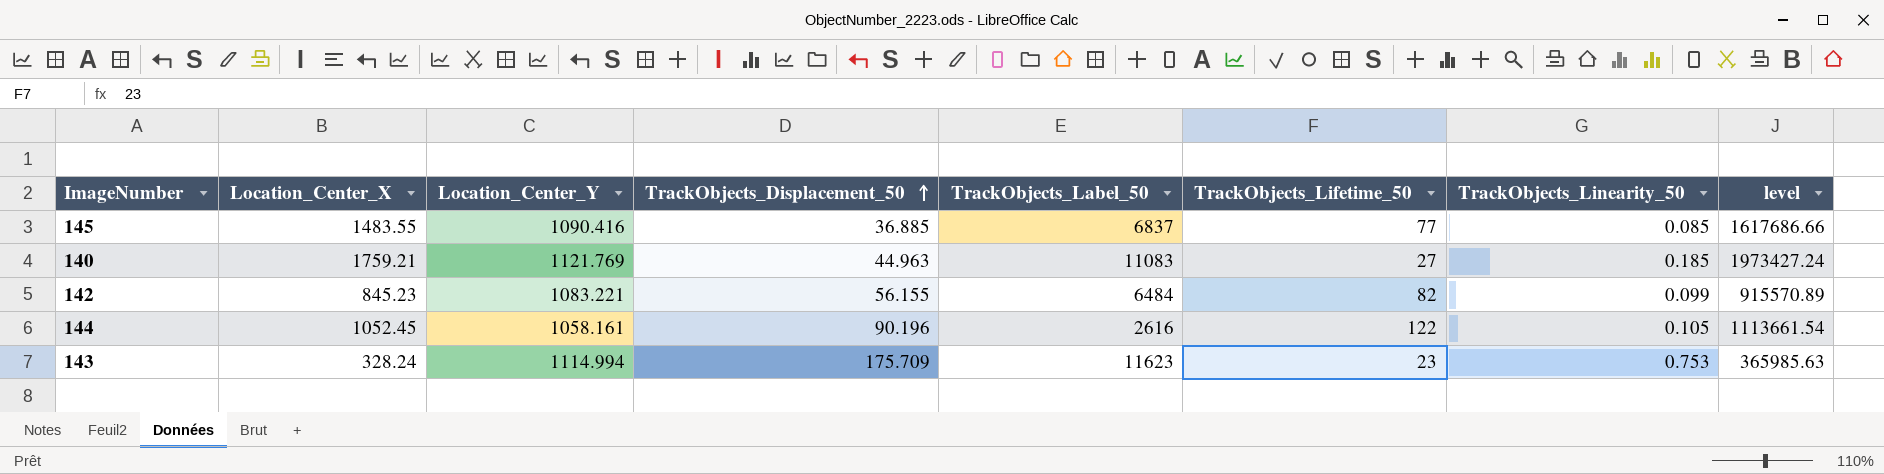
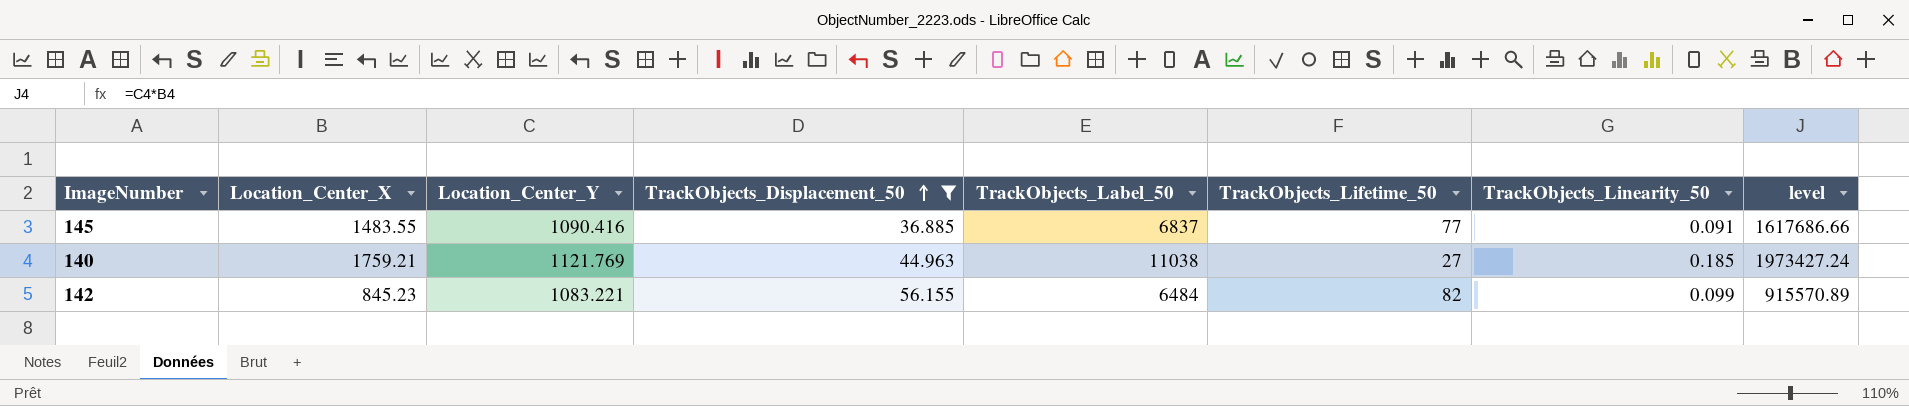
filter: none -> TrackObjects_Displacement_50 <= 56.155
145 | TrackObjects_Linearity_50: 0.085 -> 0.091
140 | TrackObjects_Label_50: 11083 -> 11038

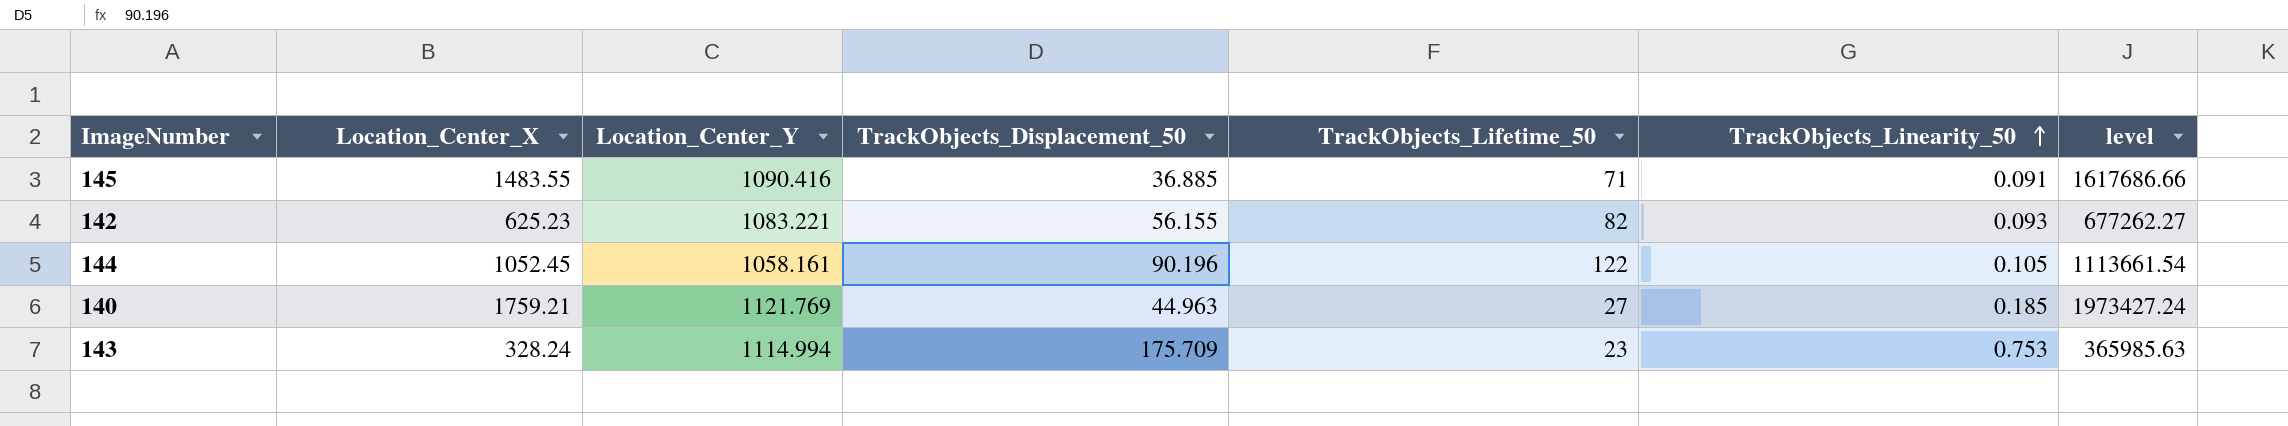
filter: TrackObjects_Displacement_50 <= 56.155 -> none
row order: TrackObjects_Displacement_50 ascending -> TrackObjects_Linearity_50 ascending
column TrackObjects_Label_50 | position: 5 -> none
145 | TrackObjects_Lifetime_50: 77 -> 71
142 | Location_Center_X: 845.23 -> 625.23
142 | TrackObjects_Linearity_50: 0.099 -> 0.093
142 | level: 915570.89 -> 677262.27

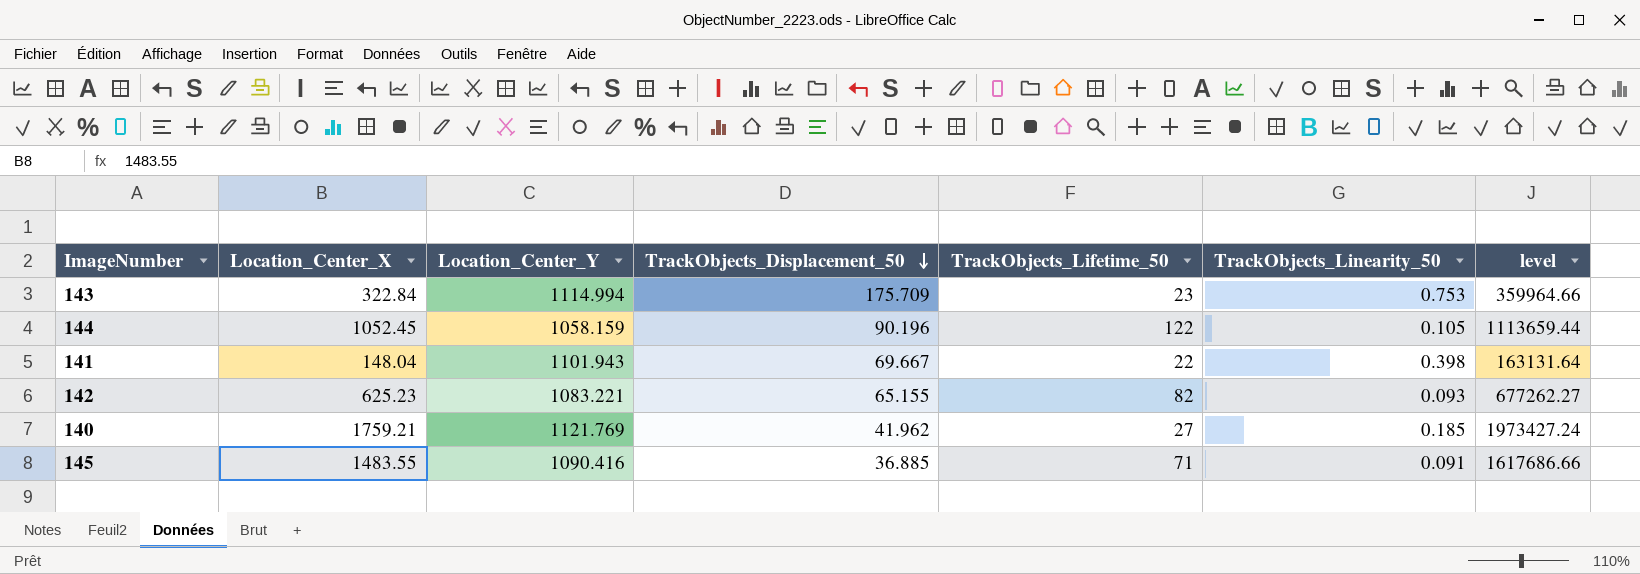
row order: TrackObjects_Linearity_50 ascending -> TrackObjects_Displacement_50 descending
143 | Location_Center_X: 328.24 -> 322.84
143 | level: 365985.63 -> 359964.66
144 | Location_Center_Y: 1058.161 -> 1058.159
144 | level: 1113661.54 -> 1113659.44
row 141: none -> 148.04 | 1101.943 | 69.667 | 22 | 0.398 | 163131.64
142 | TrackObjects_Displacement_50: 56.155 -> 65.155
140 | TrackObjects_Displacement_50: 44.963 -> 41.962

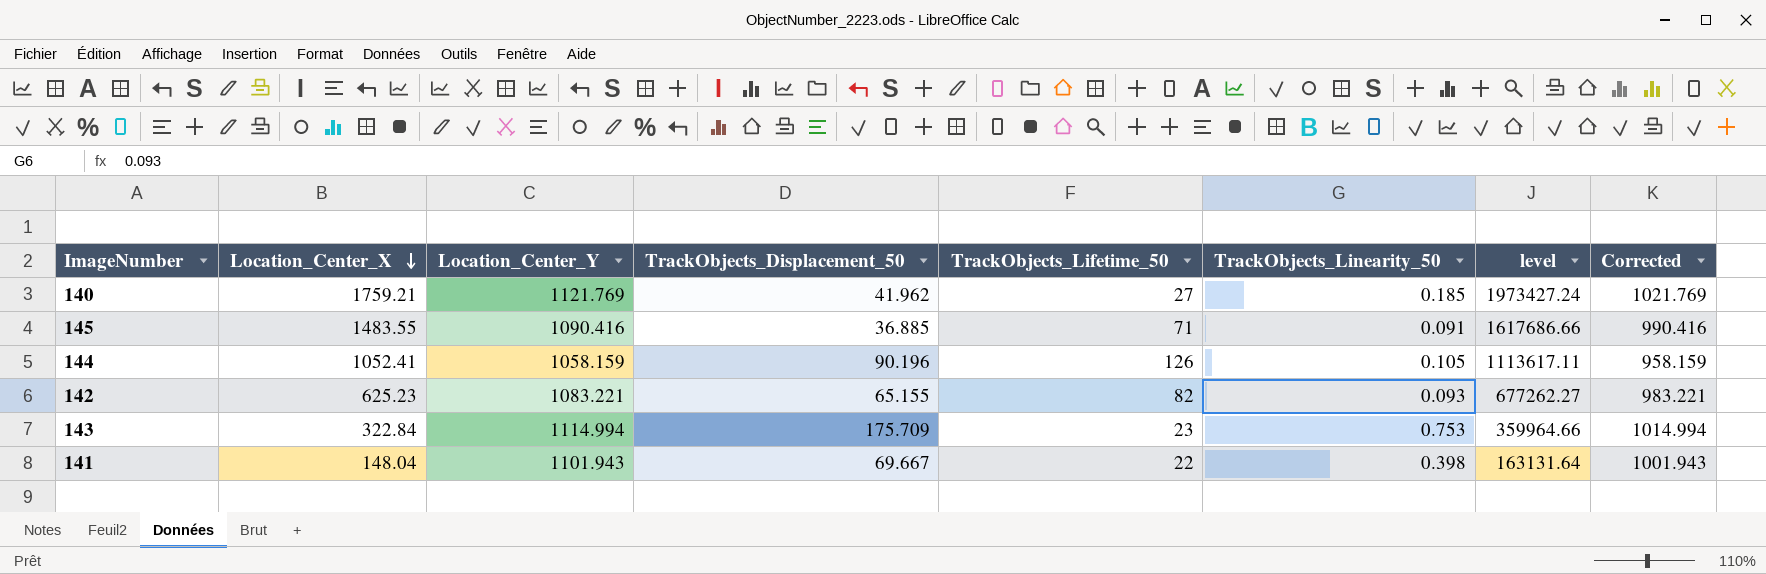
row order: TrackObjects_Displacement_50 descending -> Location_Center_X descending
column Corrected | formula: none -> [Location_Center_Y] - 100
144 | Location_Center_X: 1052.45 -> 1052.41
144 | TrackObjects_Lifetime_50: 122 -> 126
144 | level: 1113659.44 -> 1113617.11

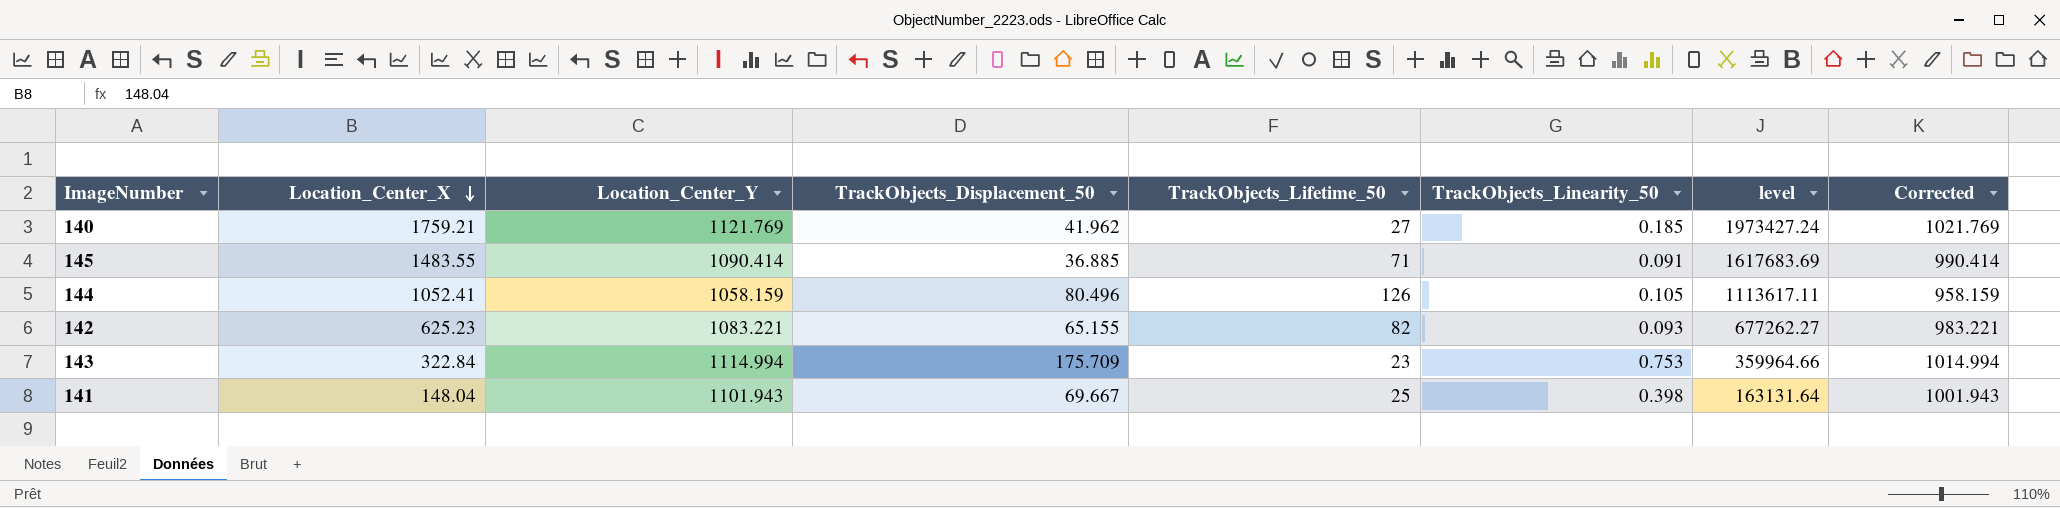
145 | Location_Center_Y: 1090.416 -> 1090.414
145 | level: 1617686.66 -> 1617683.69
145 | Corrected: 990.416 -> 990.414
144 | TrackObjects_Displacement_50: 90.196 -> 80.496
141 | TrackObjects_Lifetime_50: 22 -> 25

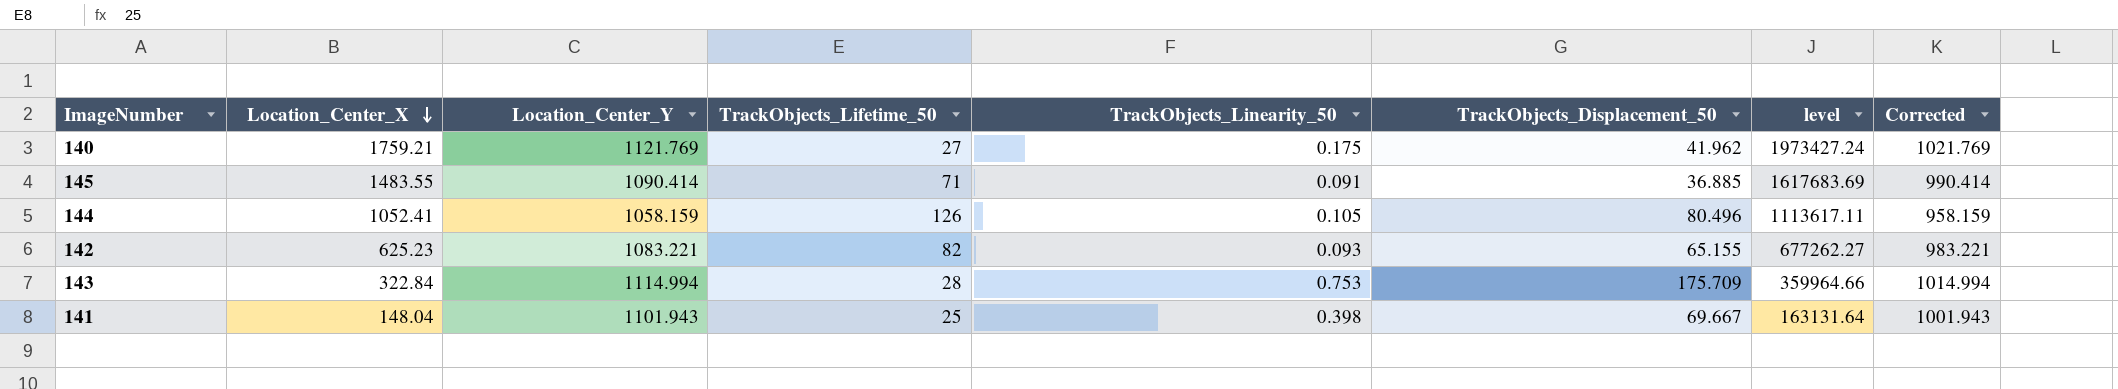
column TrackObjects_Displacement_50 | position: 4 -> 6
140 | TrackObjects_Linearity_50: 0.185 -> 0.175
143 | TrackObjects_Lifetime_50: 23 -> 28

